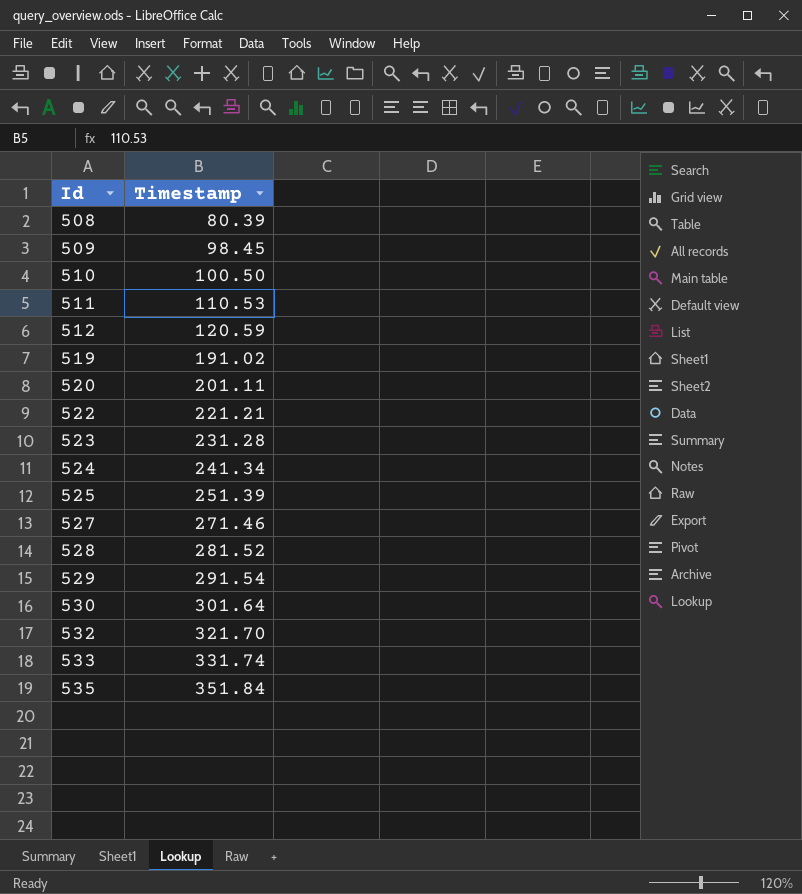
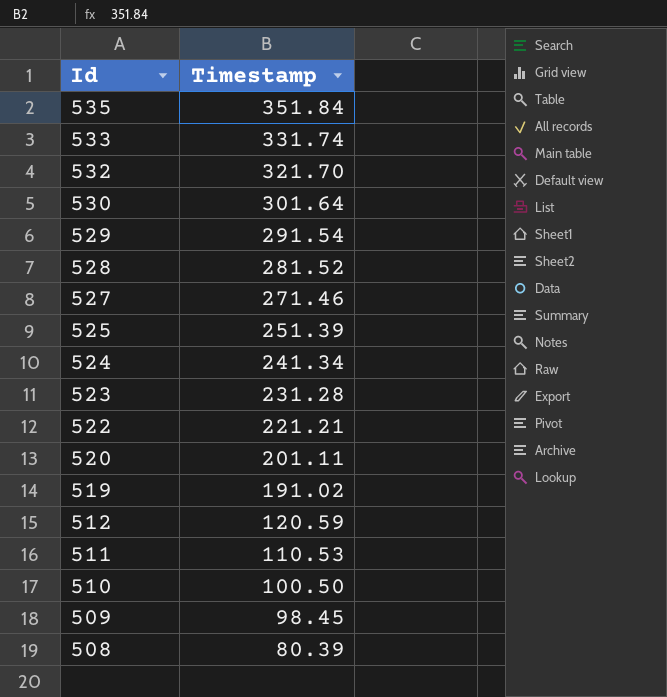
row order: Id ascending -> Id descending

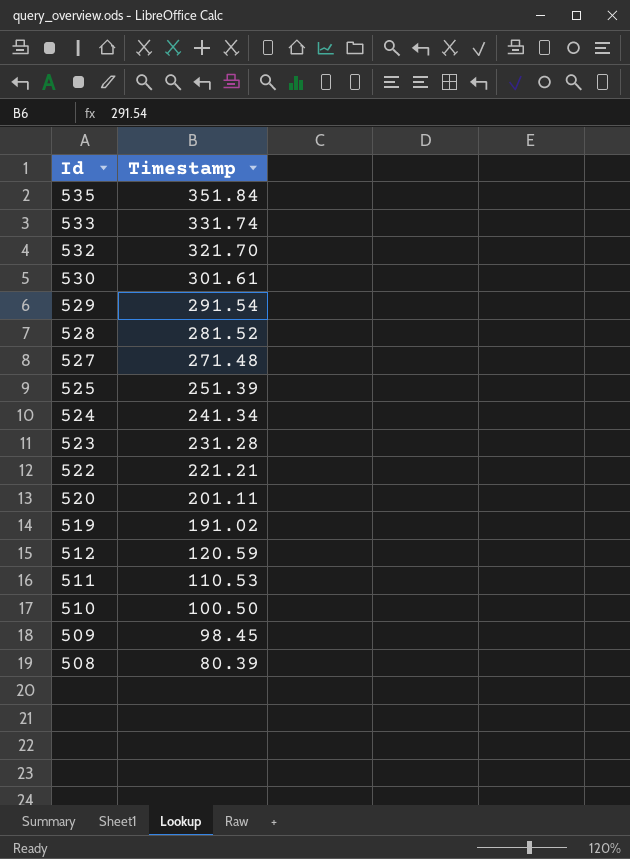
530 | Timestamp: 301.64 -> 301.61
527 | Timestamp: 271.46 -> 271.48

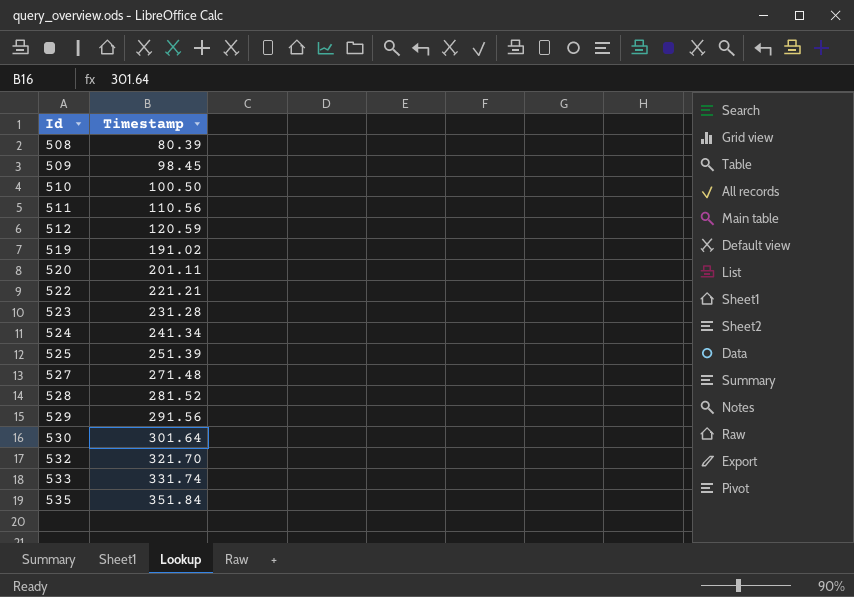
row order: Id descending -> Id ascending
511 | Timestamp: 110.53 -> 110.56
529 | Timestamp: 291.54 -> 291.56
530 | Timestamp: 301.61 -> 301.64

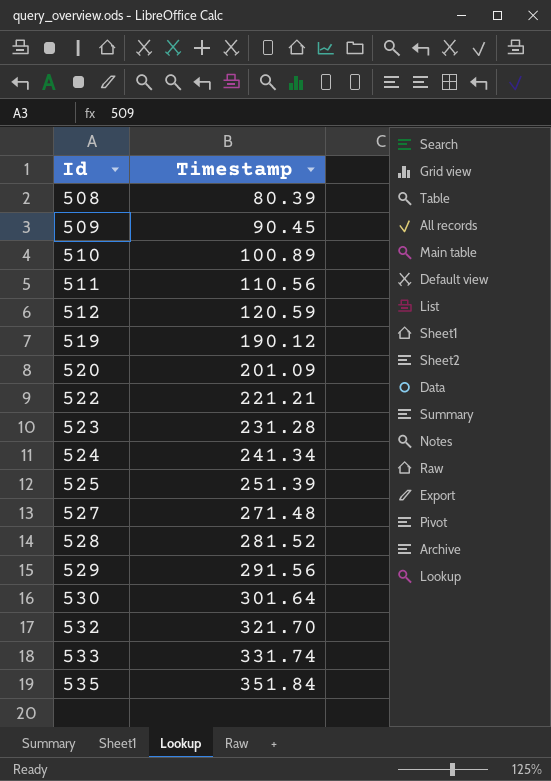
509 | Timestamp: 98.45 -> 90.45
510 | Timestamp: 100.50 -> 100.89
519 | Timestamp: 191.02 -> 190.12
520 | Timestamp: 201.11 -> 201.09

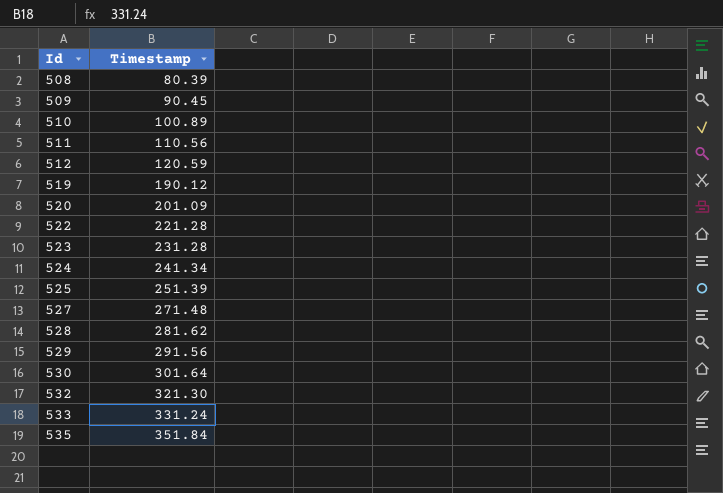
522 | Timestamp: 221.21 -> 221.28
528 | Timestamp: 281.52 -> 281.62
532 | Timestamp: 321.70 -> 321.30
533 | Timestamp: 331.74 -> 331.24

